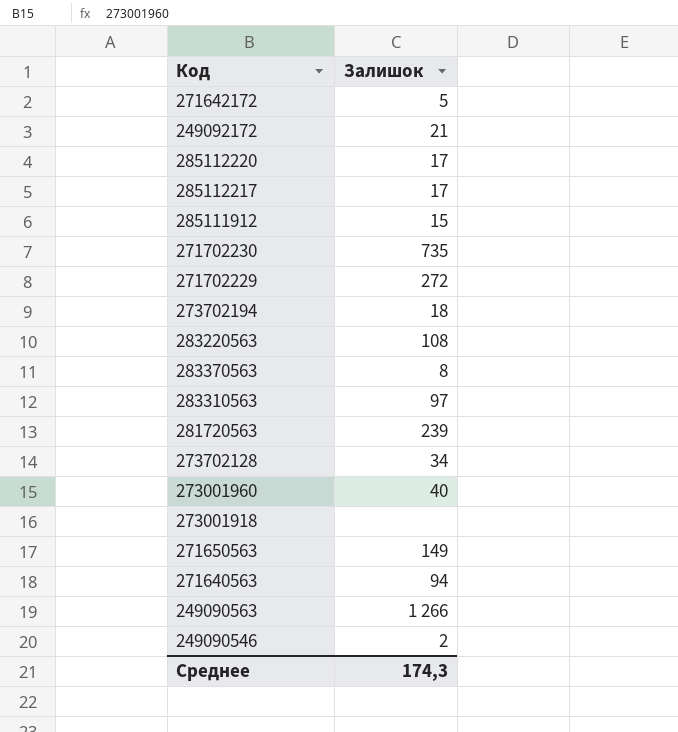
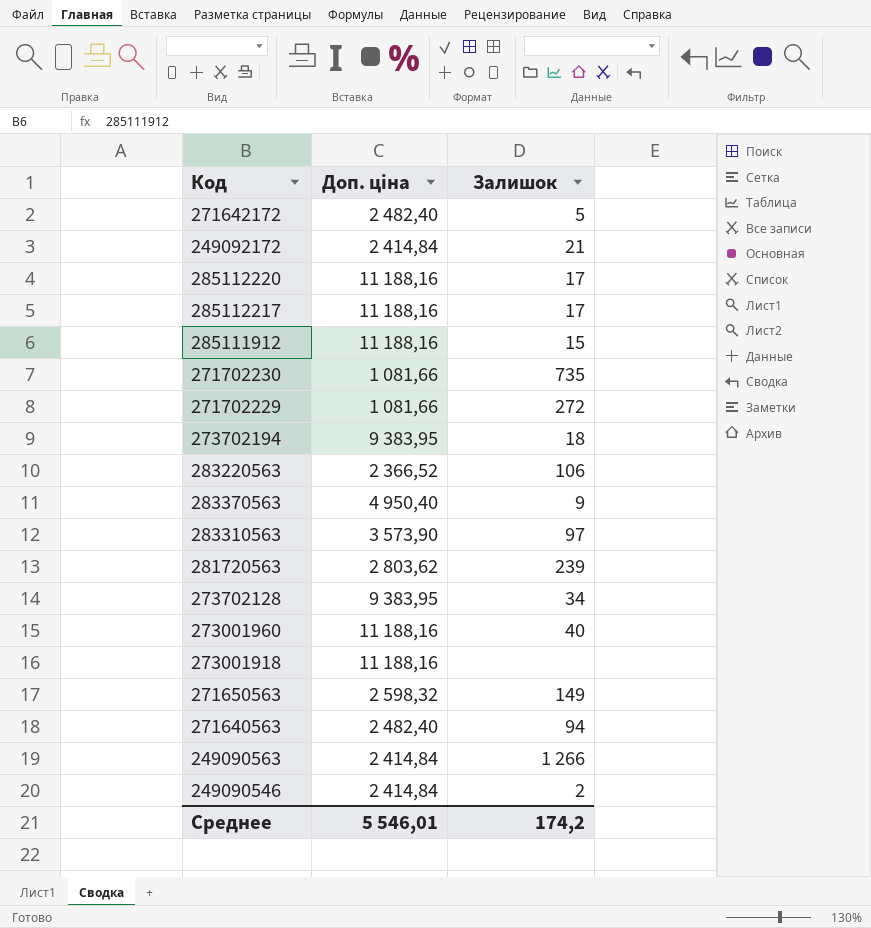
column Доп. ціна | position: none -> 2
283220563 | Залишок: 108 -> 106
283370563 | Залишок: 8 -> 9
Среднее | Залишок: 174,3 -> 174,2

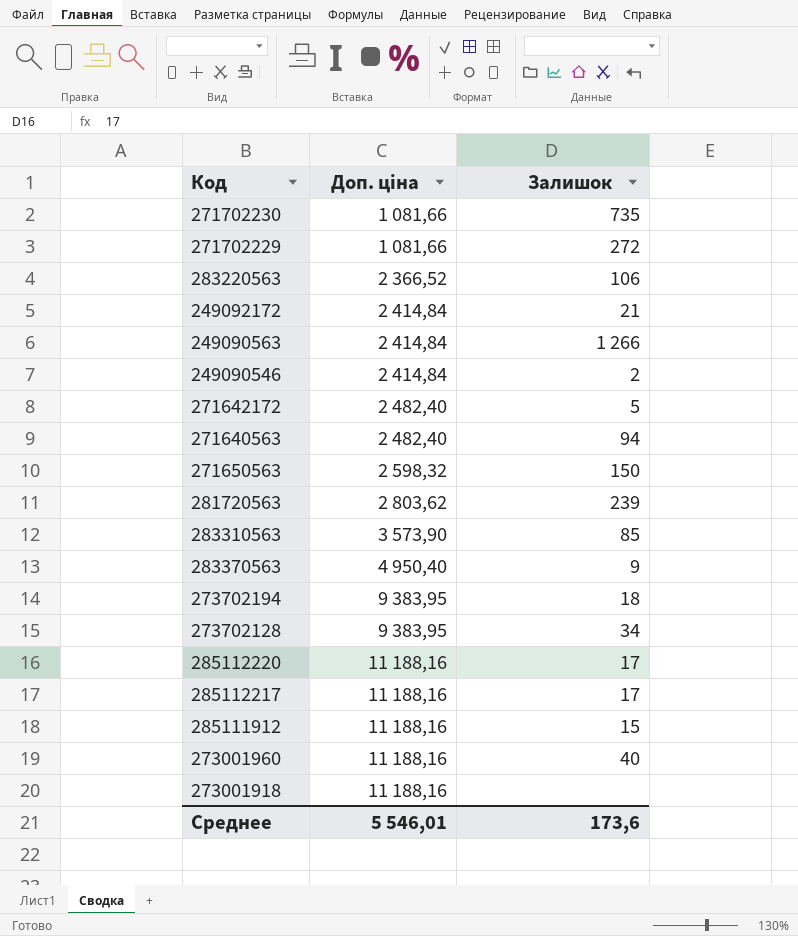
row order: none -> Доп. ціна ascending
271650563 | Залишок: 149 -> 150
283310563 | Залишок: 97 -> 85
Среднее | Залишок: 174,2 -> 173,6

